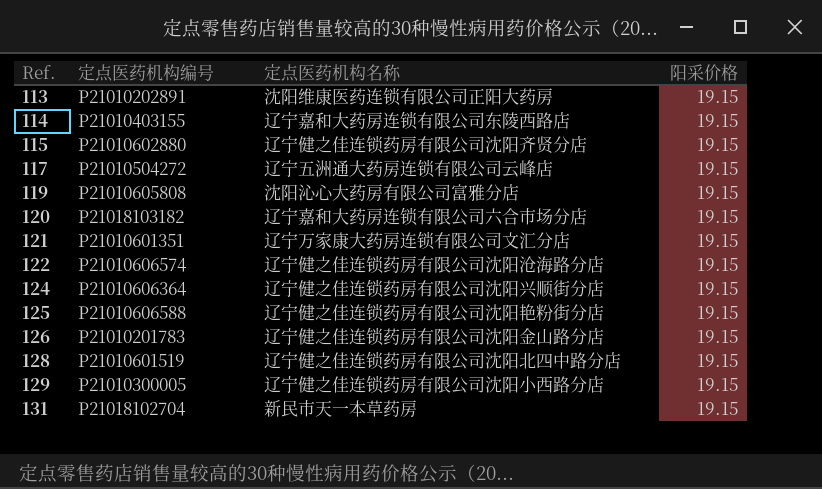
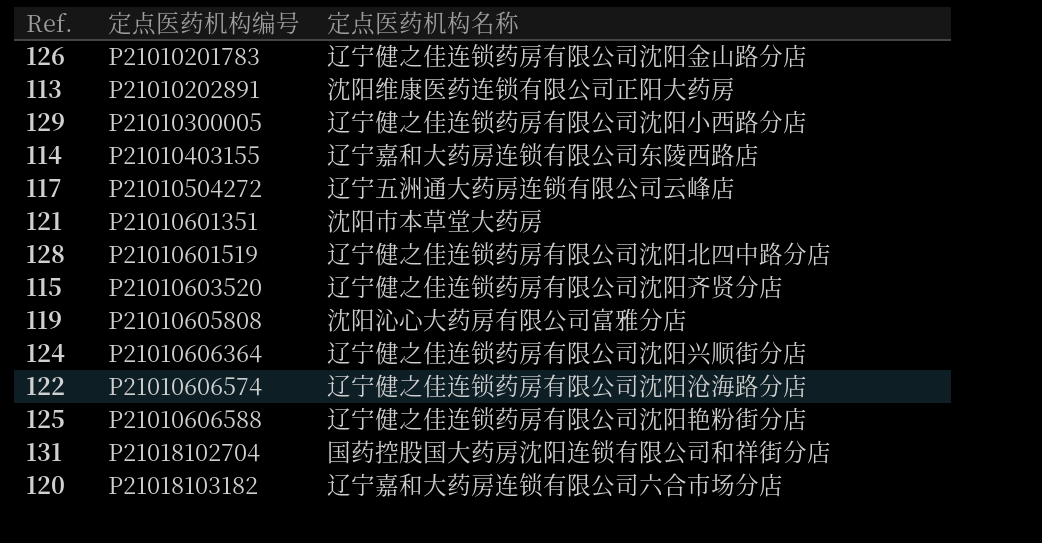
row order: Ref. ascending -> 定点医药机构编号 ascending
column 阳采价格 | position: 4 -> none
121 | 定点医药机构名称: 辽宁万家康大药房连锁有限公司文汇分店 -> 沈阳市本草堂大药房
115 | 定点医药机构编号: P21010602880 -> P21010603520
131 | 定点医药机构名称: 新民市天一本草药房 -> 国药控股国大药房沈阳连锁有限公司和祥街分店

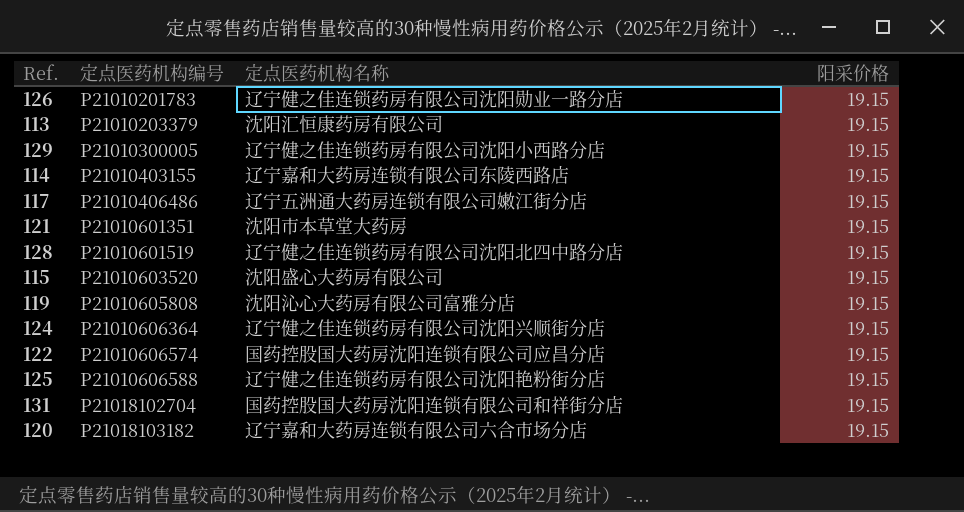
column 阳采价格 | position: none -> 4
126 | 定点医药机构名称: 辽宁健之佳连锁药房有限公司沈阳金山路分店 -> 辽宁健之佳连锁药房有限公司沈阳勋业一路分店
113 | 定点医药机构编号: P21010202891 -> P21010203379
113 | 定点医药机构名称: 沈阳维康医药连锁有限公司正阳大药房 -> 沈阳汇恒康药房有限公司
117 | 定点医药机构编号: P21010504272 -> P21010406486
117 | 定点医药机构名称: 辽宁五洲通大药房连锁有限公司云峰店 -> 辽宁五洲通大药房连锁有限公司嫩江街分店
115 | 定点医药机构名称: 辽宁健之佳连锁药房有限公司沈阳齐贤分店 -> 沈阳盛心大药房有限公司
122 | 定点医药机构名称: 辽宁健之佳连锁药房有限公司沈阳沧海路分店 -> 国药控股国大药房沈阳连锁有限公司应昌分店

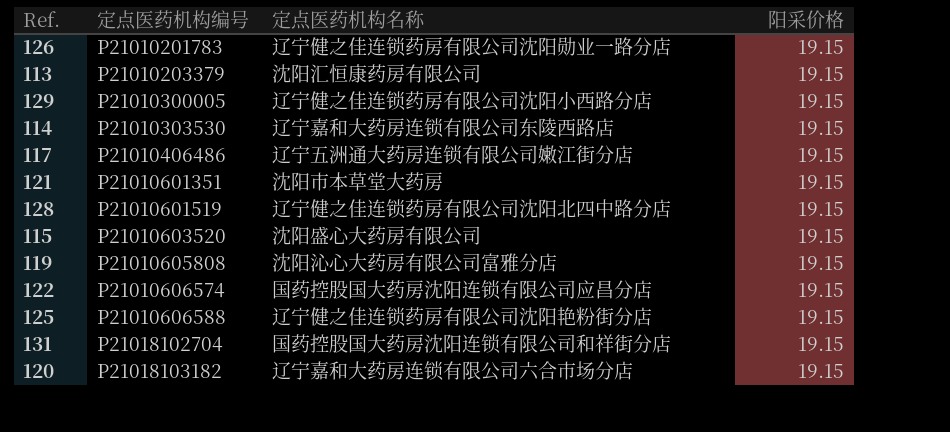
row 124: P21010606364 | 辽宁健之佳连锁药房有限公司沈阳兴顺街分店 | 19.15 -> none
114 | 定点医药机构编号: P21010403155 -> P21010303530

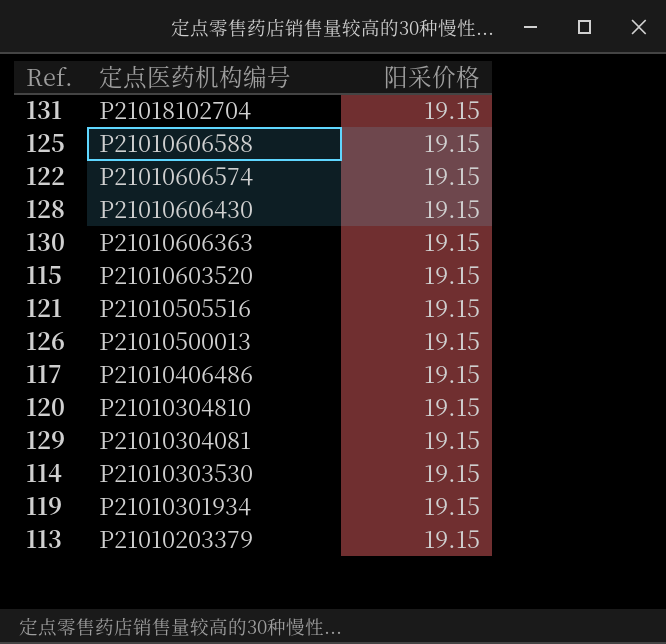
row order: 定点医药机构编号 ascending -> 定点医药机构编号 descending
column 定点医药机构名称 | position: 3 -> none
128 | 定点医药机构编号: P21010601519 -> P21010606430
row 130: none -> P21010606363 | 19.15
121 | 定点医药机构编号: P21010601351 -> P21010505516
126 | 定点医药机构编号: P21010201783 -> P21010500013
120 | 定点医药机构编号: P21018103182 -> P21010304810
129 | 定点医药机构编号: P21010300005 -> P21010304081
119 | 定点医药机构编号: P21010605808 -> P21010301934

